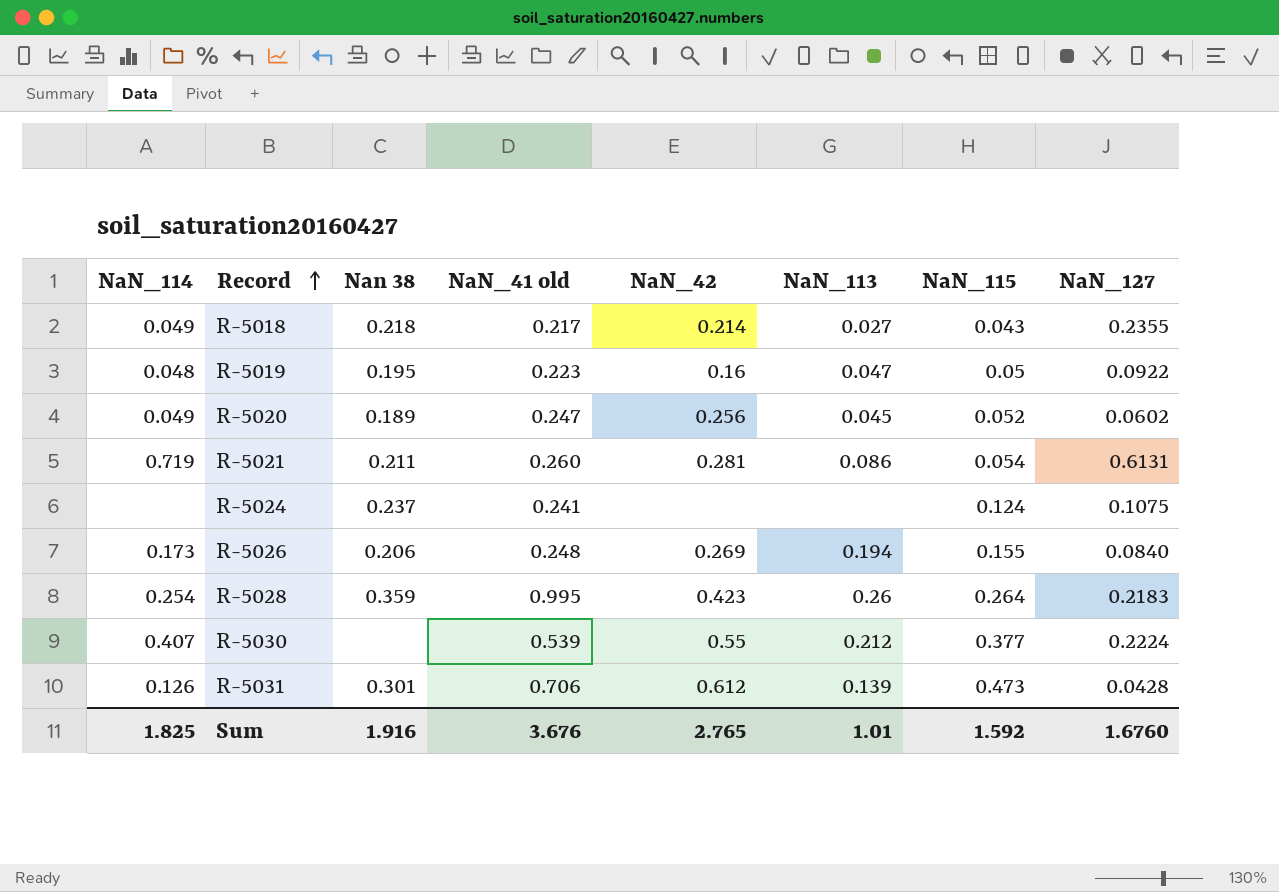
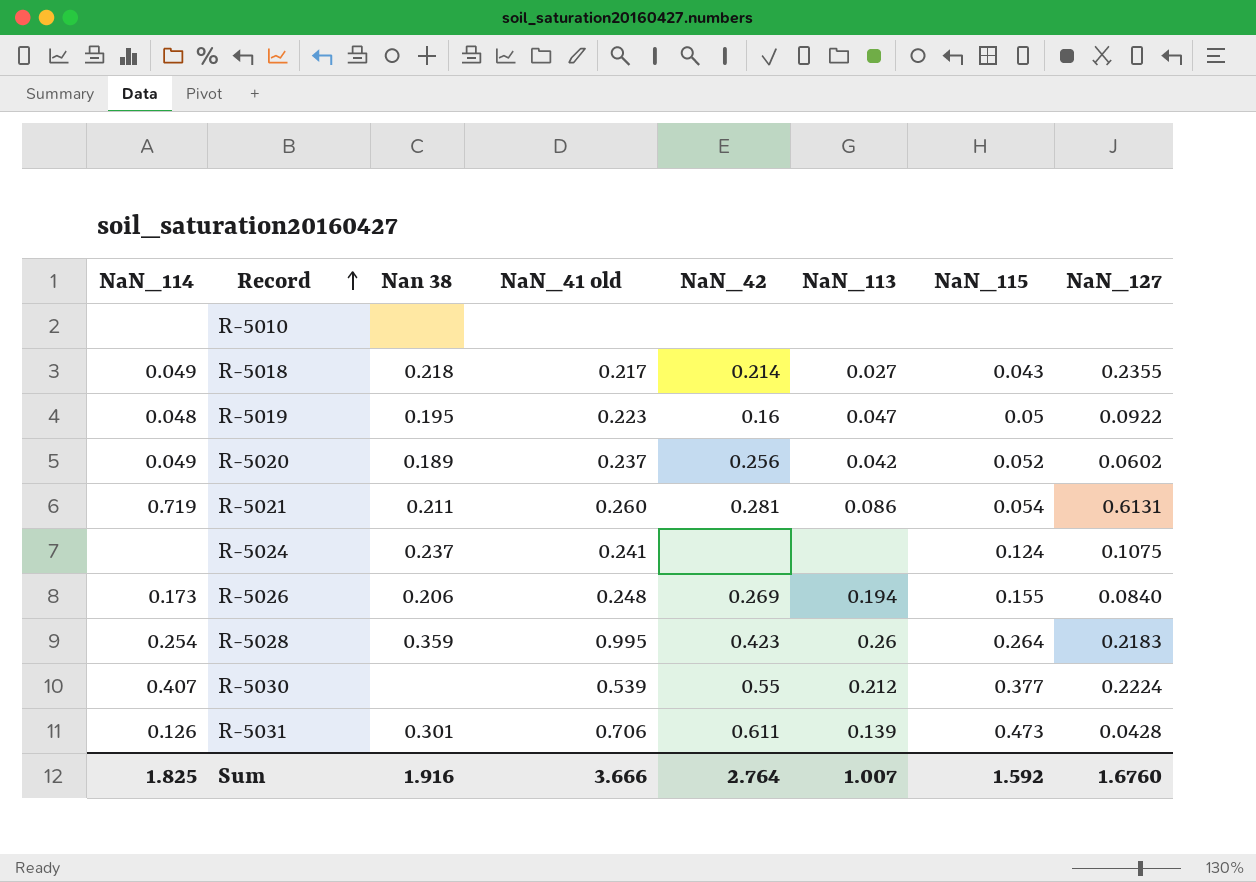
row R-5010: none -> none | none | none | none | none | none | none
R-5020 | NaN_41 old: 0.247 -> 0.237
R-5020 | NaN_113: 0.045 -> 0.042
R-5031 | NaN_42: 0.612 -> 0.611
Sum | NaN_41 old: 3.676 -> 3.666
Sum | NaN_42: 2.765 -> 2.764
Sum | NaN_113: 1.01 -> 1.007

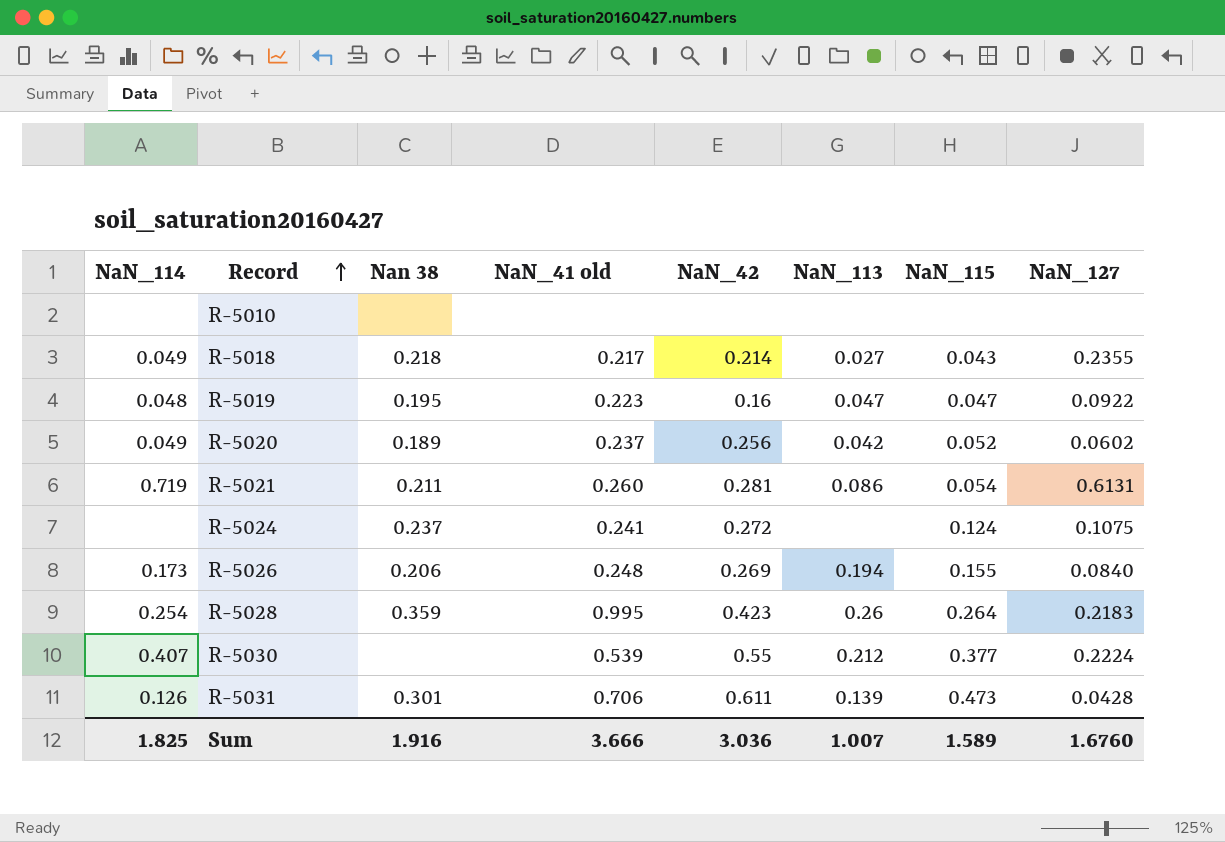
R-5019 | NaN_115: 0.05 -> 0.047
R-5024 | NaN_42: none -> 0.272
Sum | NaN_42: 2.764 -> 3.036
Sum | NaN_115: 1.592 -> 1.589

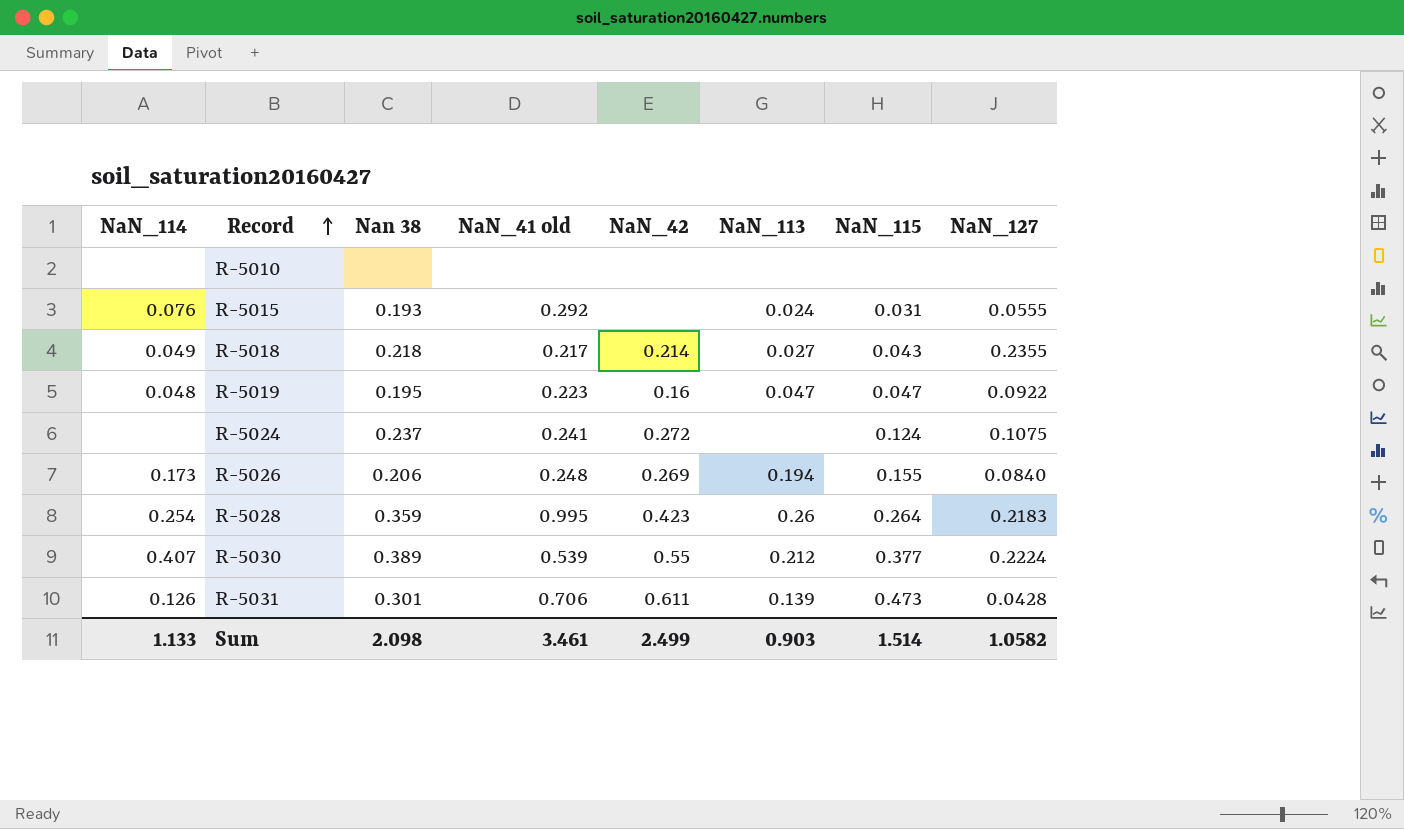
row R-5020: 0.049 | 0.189 | 0.237 | 0.256 | 0.042 | 0.052 | 0.0602 -> none
row R-5021: 0.719 | 0.211 | 0.260 | 0.281 | 0.086 | 0.054 | 0.6131 -> none
row R-5015: none -> 0.076 | 0.193 | 0.292 | none | 0.024 | 0.031 | 0.0555
R-5030 | Nan 38: none -> 0.389
Sum | NaN_114: 1.825 -> 1.133
Sum | Nan 38: 1.916 -> 2.098
Sum | NaN_41 old: 3.666 -> 3.461
Sum | NaN_42: 3.036 -> 2.499
Sum | NaN_113: 1.007 -> 0.903
Sum | NaN_115: 1.589 -> 1.514
Sum | NaN_127: 1.6760 -> 1.0582

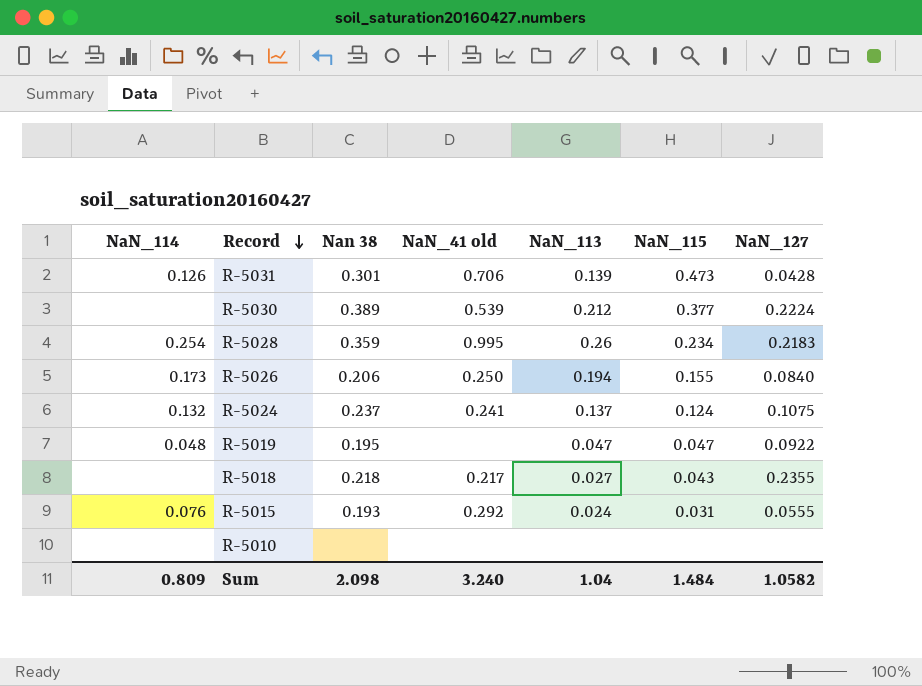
row order: Record ascending -> Record descending
column NaN_42 | position: 5 -> none
R-5030 | NaN_114: 0.407 -> none
R-5028 | NaN_115: 0.264 -> 0.234
R-5026 | NaN_41 old: 0.248 -> 0.250
R-5024 | NaN_114: none -> 0.132
R-5024 | NaN_113: none -> 0.137
R-5019 | NaN_41 old: 0.223 -> none
R-5018 | NaN_114: 0.049 -> none
Sum | NaN_114: 1.133 -> 0.809
Sum | NaN_41 old: 3.461 -> 3.240
Sum | NaN_113: 0.903 -> 1.04
Sum | NaN_115: 1.514 -> 1.484

